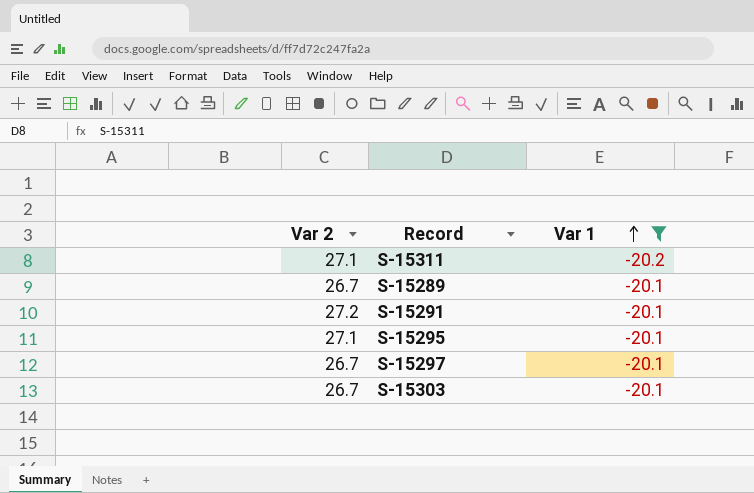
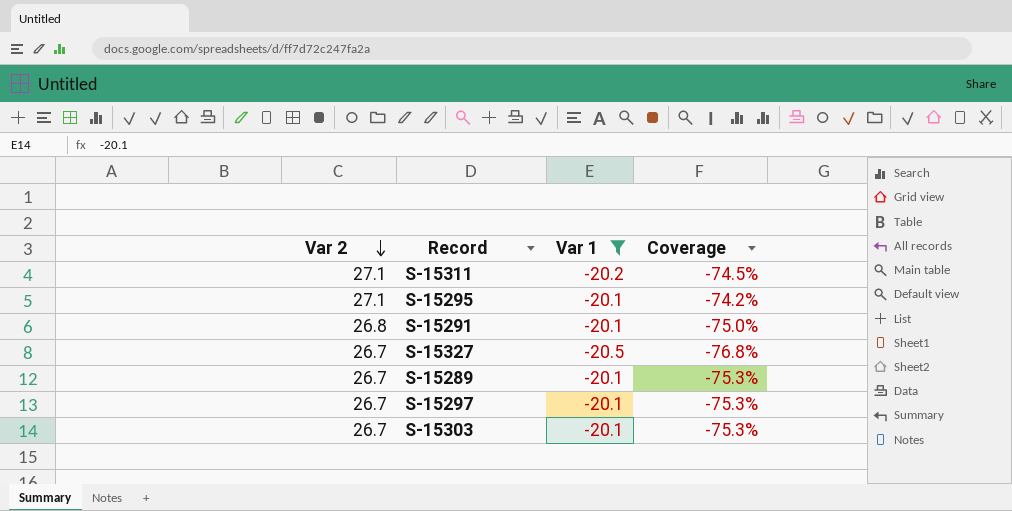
row order: Var 1 ascending -> Var 2 descending
column Coverage | formula: none -> [Var 1] / [Var 2]
S-15291 | Var 2: 27.2 -> 26.8
row S-15327: none -> 26.7 | -20.5 | -76.8%

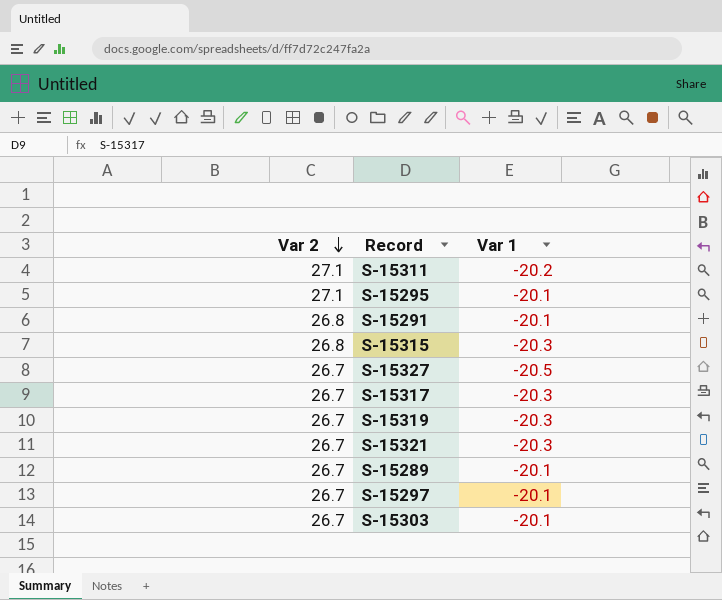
filter: Var 1 != -20.3 -> none
column Coverage | formula: [Var 1] / [Var 2] -> none

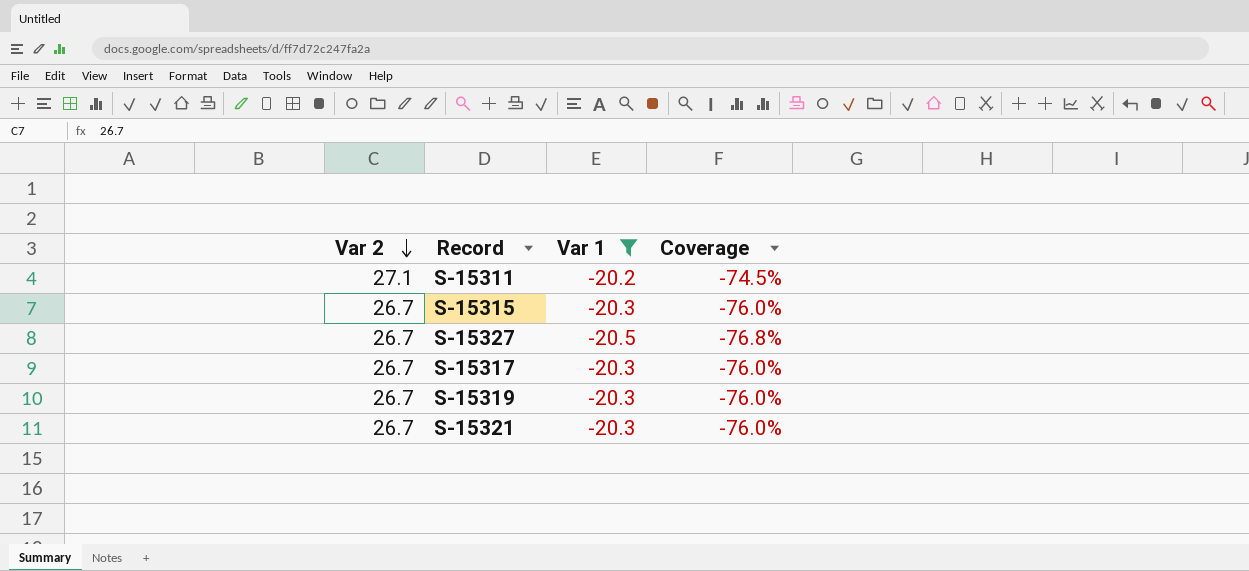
filter: none -> Var 1 != -20.1
column Coverage | formula: none -> [Var 1] / [Var 2]
S-15315 | Var 2: 26.8 -> 26.7

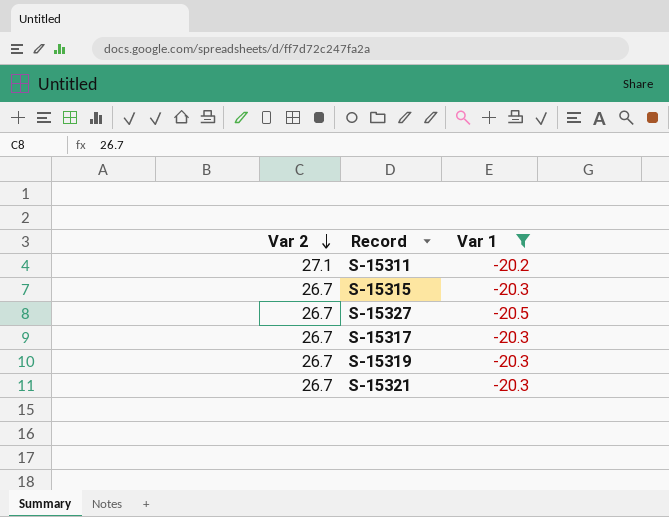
column Coverage | formula: [Var 1] / [Var 2] -> none

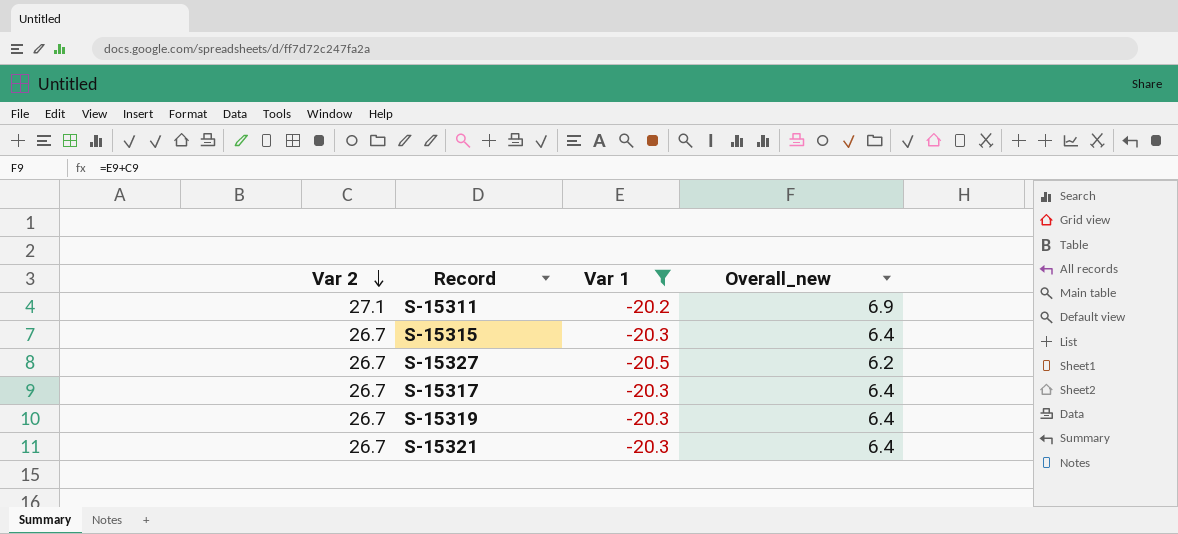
column Overall_new | formula: none -> [Var 2] + [Var 1]

